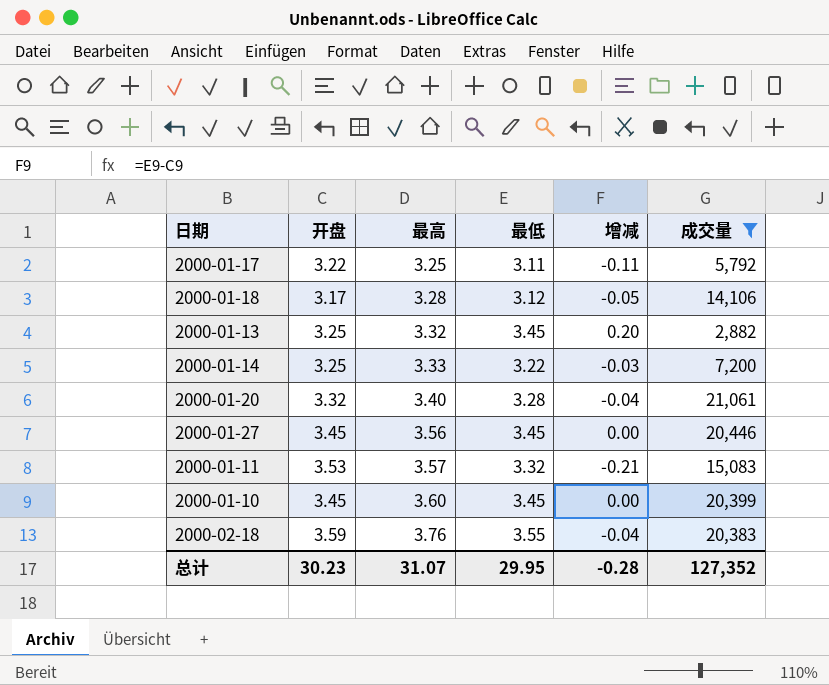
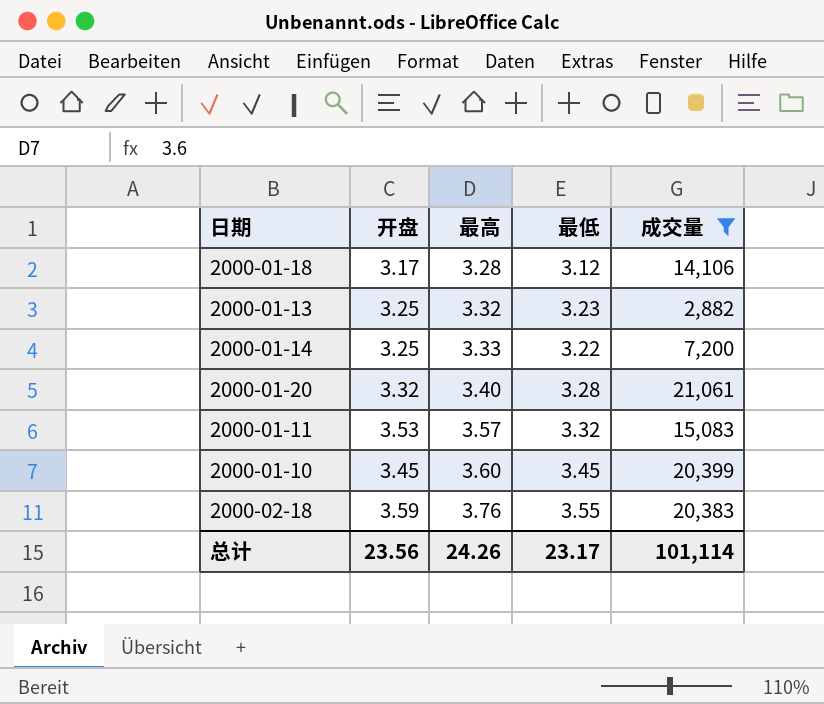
column 增减 | formula: [最低] - [开盘] -> none
row 2000-01-17: 3.22 | 3.25 | 3.11 | -0.11 | 5,792 -> none
row 2000-01-27: 3.45 | 3.56 | 3.45 | 0.00 | 20,446 -> none
2000-01-13 | 最低: 3.45 -> 3.23
总计 | 开盘: 30.23 -> 23.56
总计 | 最高: 31.07 -> 24.26
总计 | 最低: 29.95 -> 23.17
总计 | 成交量: 127,352 -> 101,114

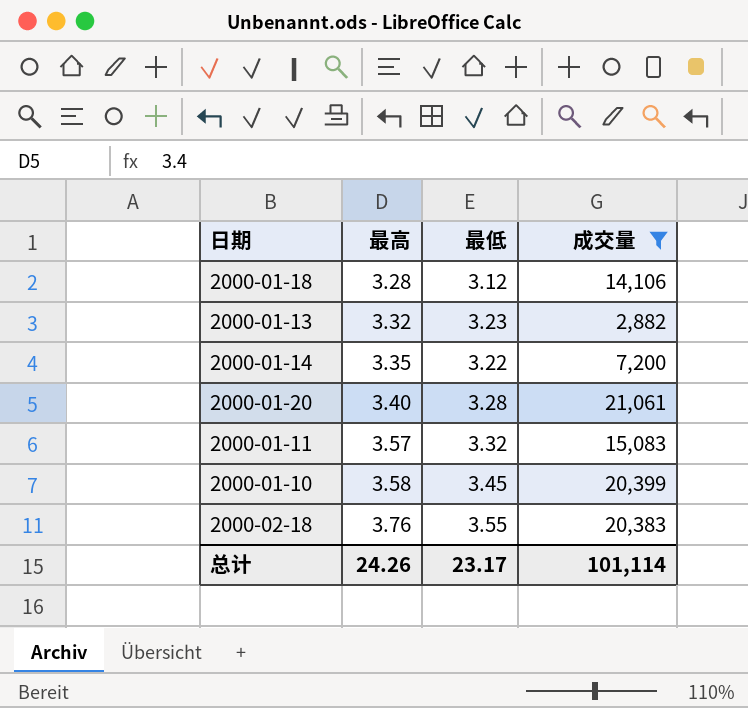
column 开盘 | position: 2 -> none
2000-01-14 | 最高: 3.33 -> 3.35
2000-01-10 | 最高: 3.60 -> 3.58

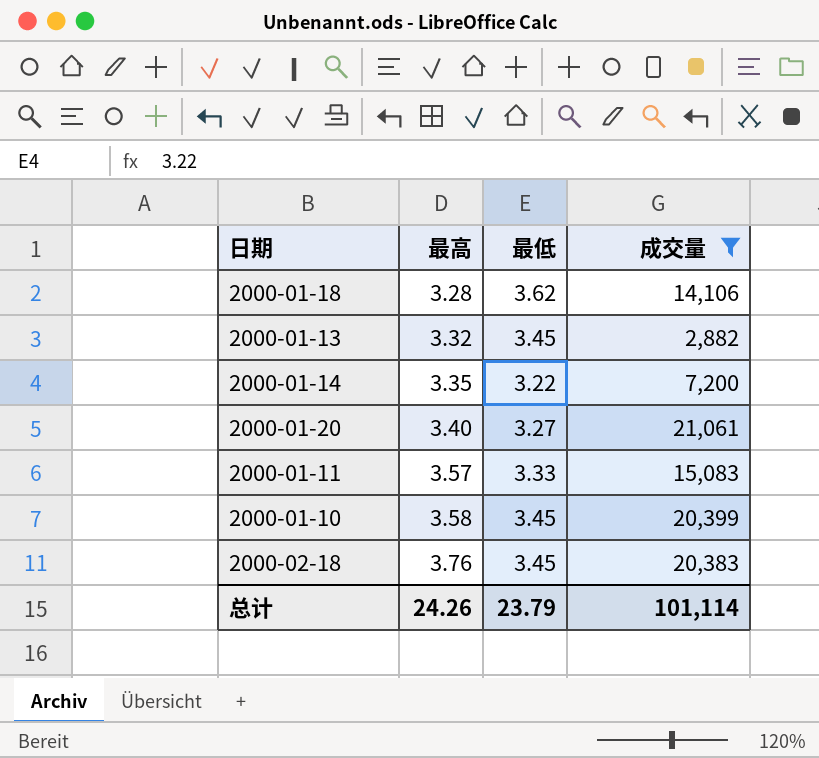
2000-01-18 | 最低: 3.12 -> 3.62
2000-01-13 | 最低: 3.23 -> 3.45
2000-01-20 | 最低: 3.28 -> 3.27
2000-01-11 | 最低: 3.32 -> 3.33
2000-02-18 | 最低: 3.55 -> 3.45
总计 | 最低: 23.17 -> 23.79

